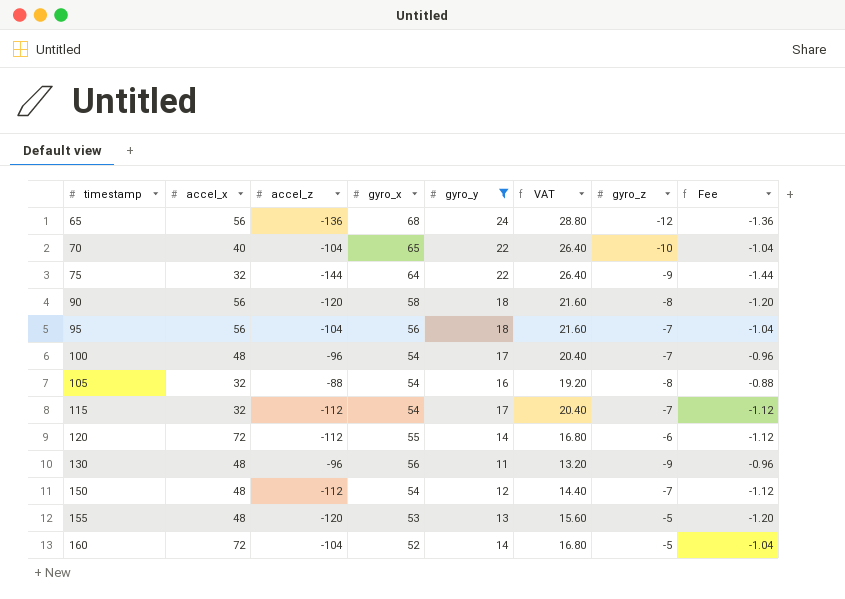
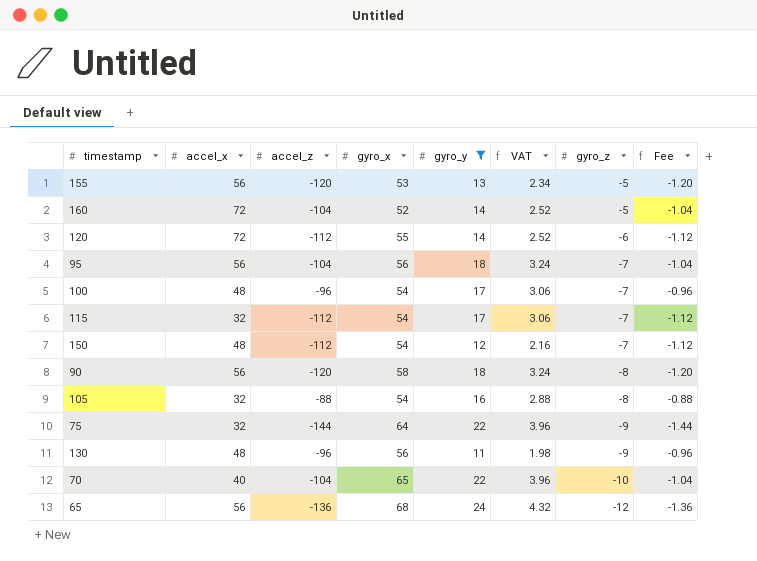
row order: timestamp ascending -> gyro_z descending
column VAT | formula: [gyro_y] * 1.2 -> [gyro_y] * 0.18
155 | accel_x: 48 -> 56

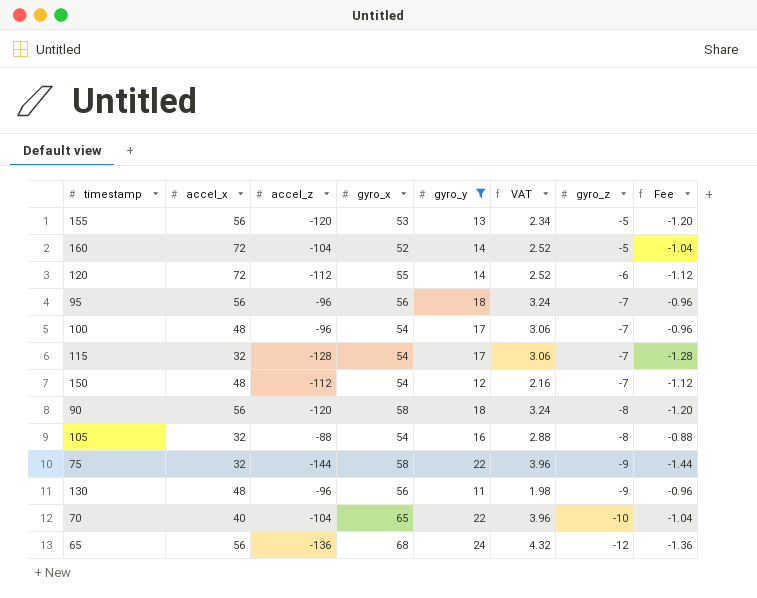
95 | accel_z: -104 -> -96
95 | Fee: -1.04 -> -0.96
115 | accel_z: -112 -> -128
115 | Fee: -1.12 -> -1.28
75 | gyro_x: 64 -> 58

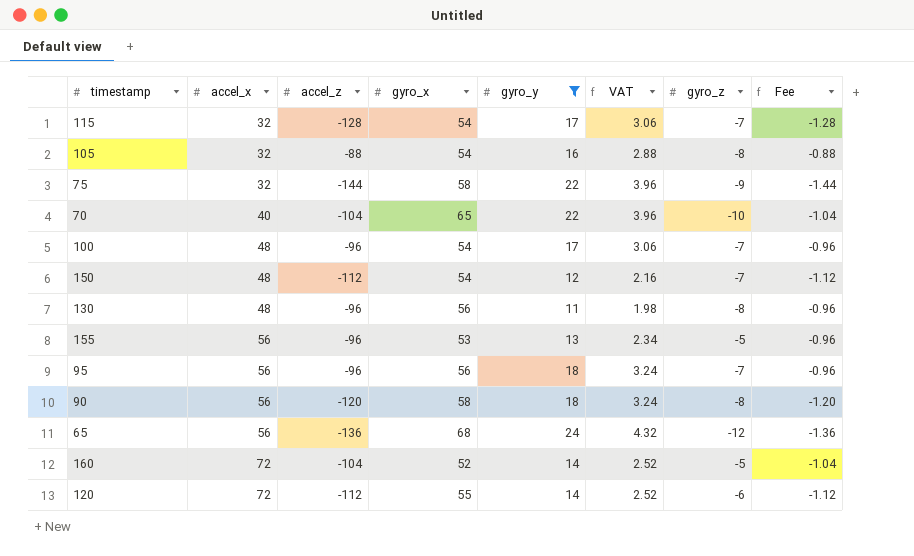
row order: gyro_z descending -> accel_x ascending
130 | gyro_z: -9 -> -8
155 | accel_z: -120 -> -96
155 | Fee: -1.20 -> -0.96

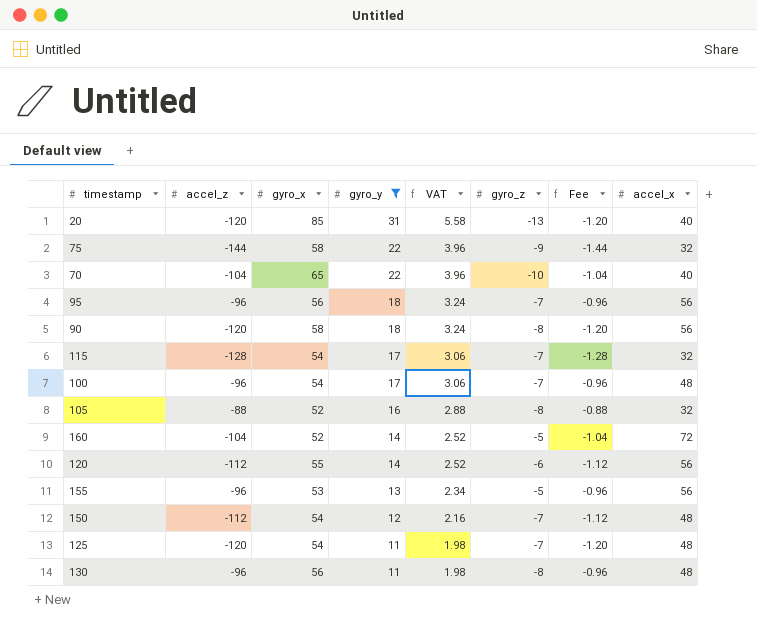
row order: accel_x ascending -> gyro_y descending
column accel_x | position: 2 -> 8
row 65: 56 | -136 | 68 | 24 | 4.32 | -12 | -1.36 -> none
row 20: none -> -120 | 85 | 31 | 5.58 | -13 | -1.20 | 40
105 | gyro_x: 54 -> 52
120 | accel_x: 72 -> 56
row 125: none -> -120 | 54 | 11 | 1.98 | -7 | -1.20 | 48

